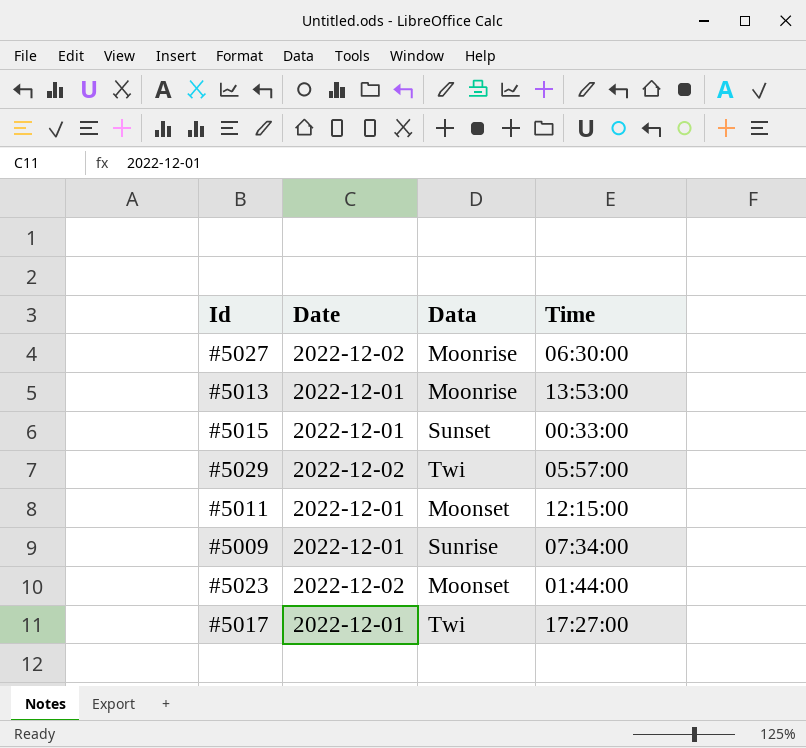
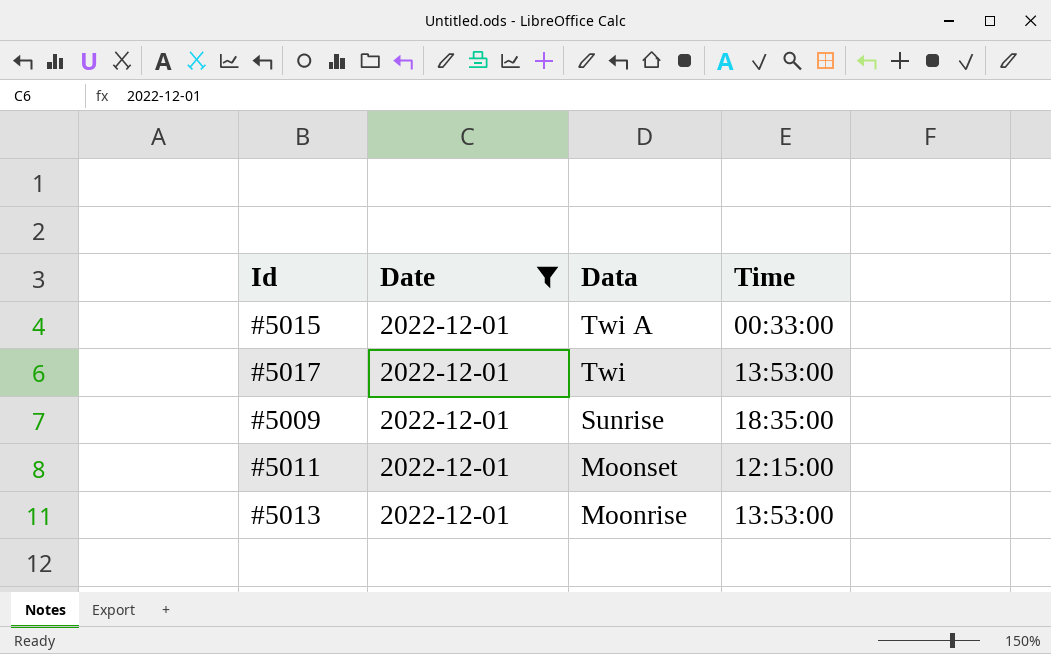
filter: none -> Date = 2022-12-01
row order: none -> Data descending
#5015 | Data: Sunset -> Twi A
#5017 | Time: 17:27:00 -> 13:53:00
#5009 | Time: 07:34:00 -> 18:35:00

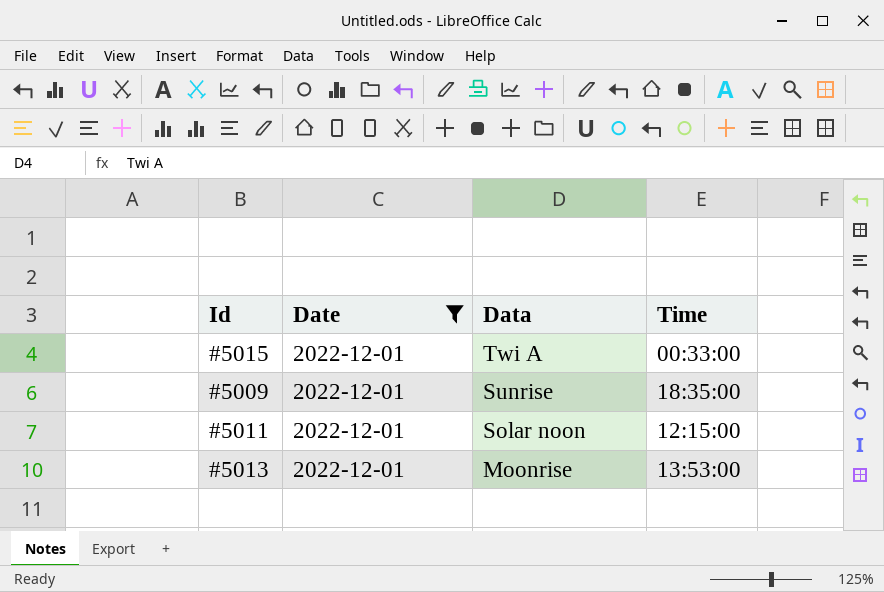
row #5017: 2022-12-01 | Twi | 13:53:00 -> none
#5011 | Data: Moonset -> Solar noon

